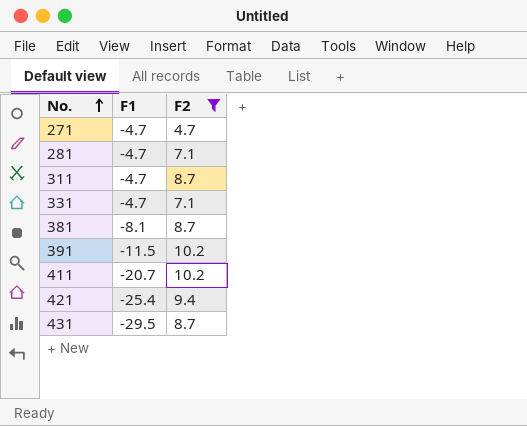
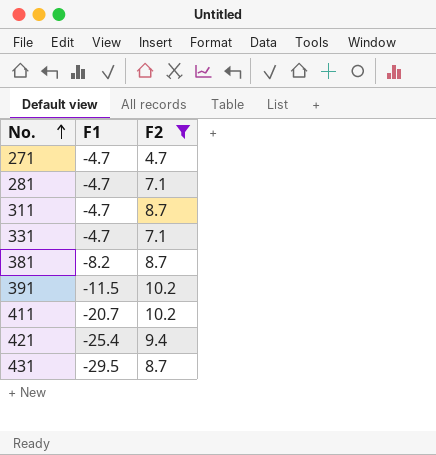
381 | F1: -8.1 -> -8.2

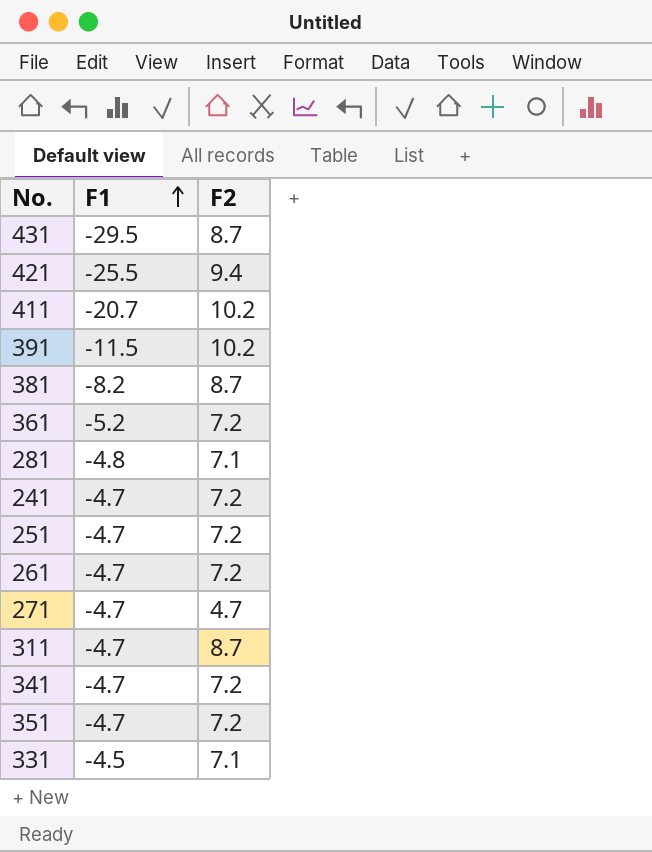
filter: F2 != 7.2 -> none
row order: No. ascending -> F1 ascending
421 | F1: -25.4 -> -25.5
281 | F1: -4.7 -> -4.8
331 | F1: -4.7 -> -4.5

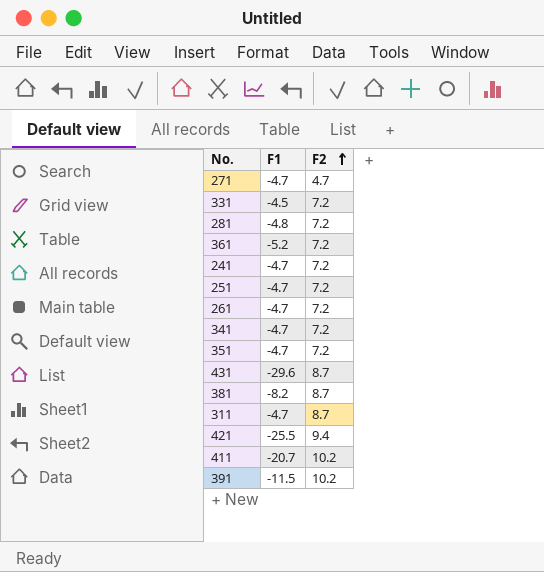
row order: F1 ascending -> F2 ascending
331 | F2: 7.1 -> 7.2
281 | F2: 7.1 -> 7.2
431 | F1: -29.5 -> -29.6

